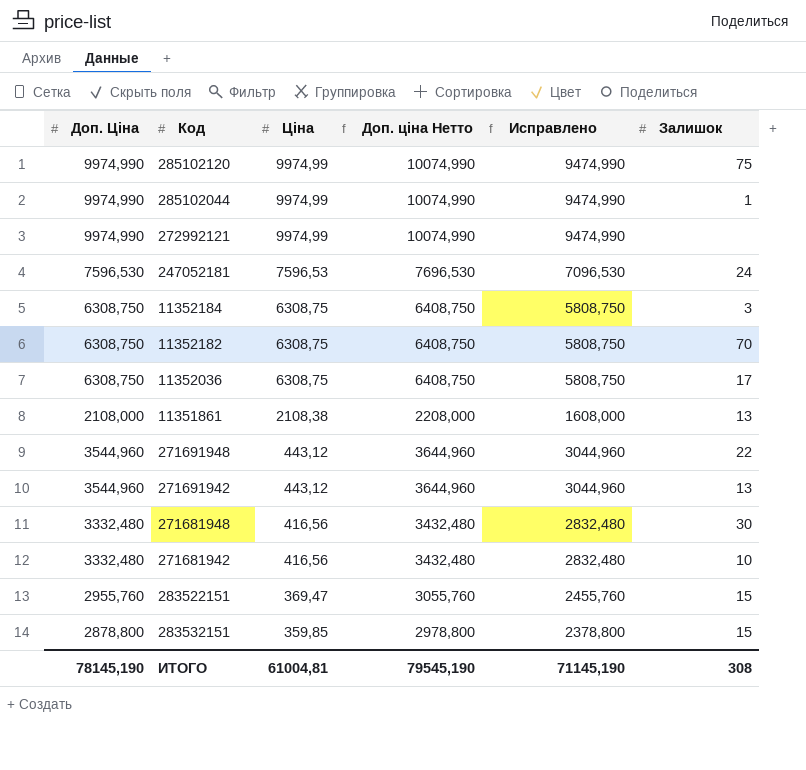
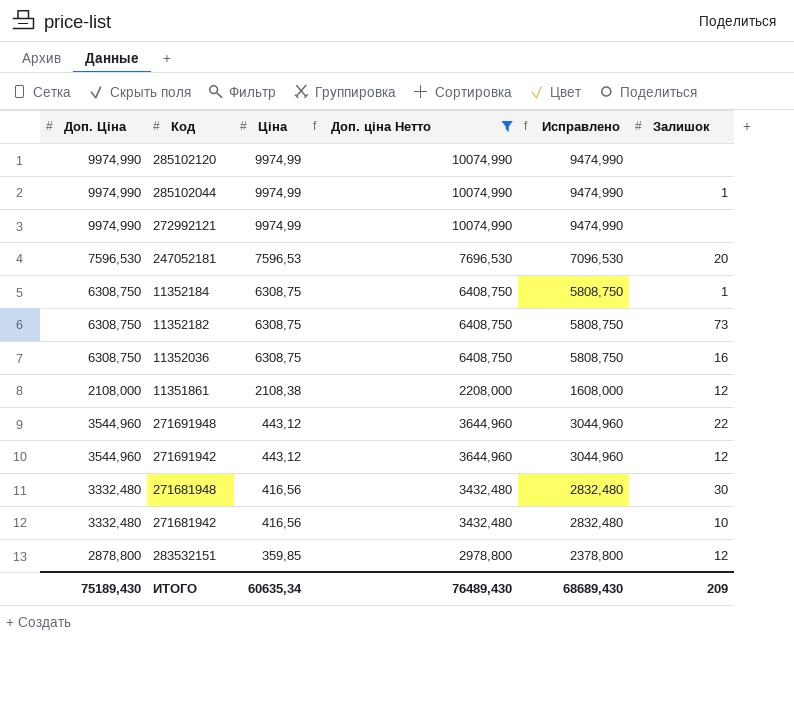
filter: none -> Доп. ціна Нетто != 3055,760
285102120 | Залишок: 75 -> none
247052181 | Залишок: 24 -> 20
11352184 | Залишок: 3 -> 1
11352182 | Залишок: 70 -> 73
11352036 | Залишок: 17 -> 16
11351861 | Залишок: 13 -> 12
271691942 | Залишок: 13 -> 12
283532151 | Залишок: 15 -> 12
ИТОГО | Доп. Ціна: 78145,190 -> 75189,430
ИТОГО | Ціна: 61004,81 -> 60635,34
ИТОГО | Доп. ціна Нетто: 79545,190 -> 76489,430
ИТОГО | Исправлено: 71145,190 -> 68689,430
ИТОГО | Залишок: 308 -> 209

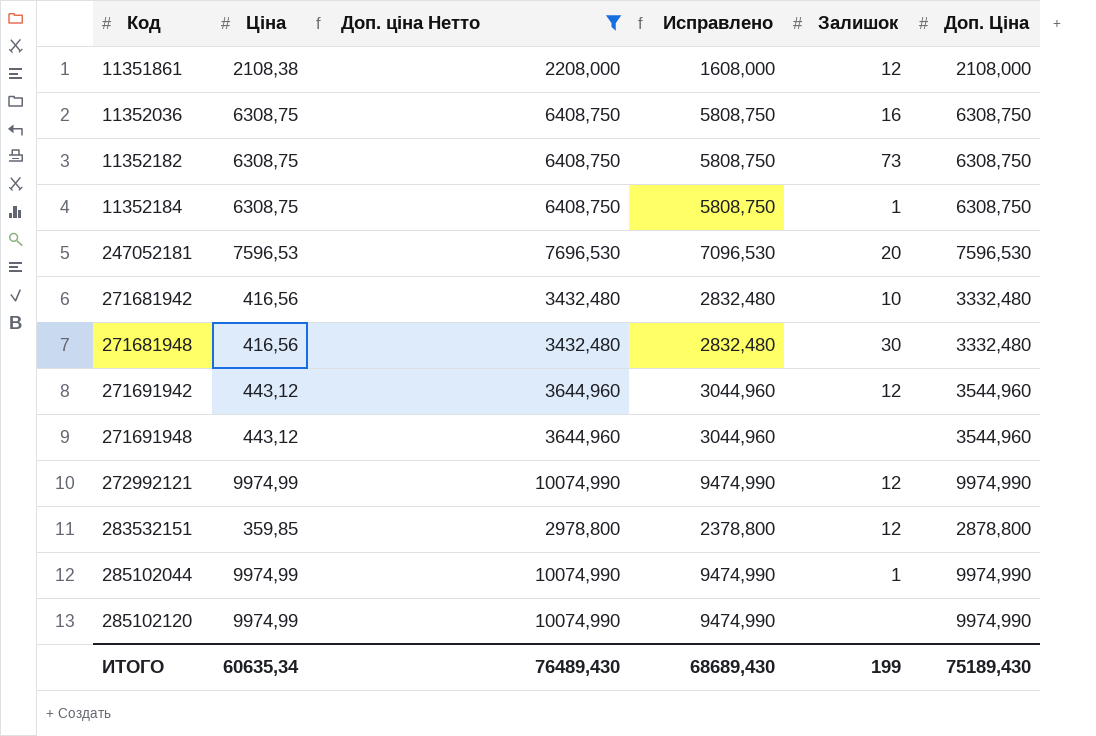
row order: Ціна descending -> Код ascending
column Доп. Ціна | position: 1 -> 6
271691948 | Залишок: 22 -> none
272992121 | Залишок: none -> 12
ИТОГО | Залишок: 209 -> 199

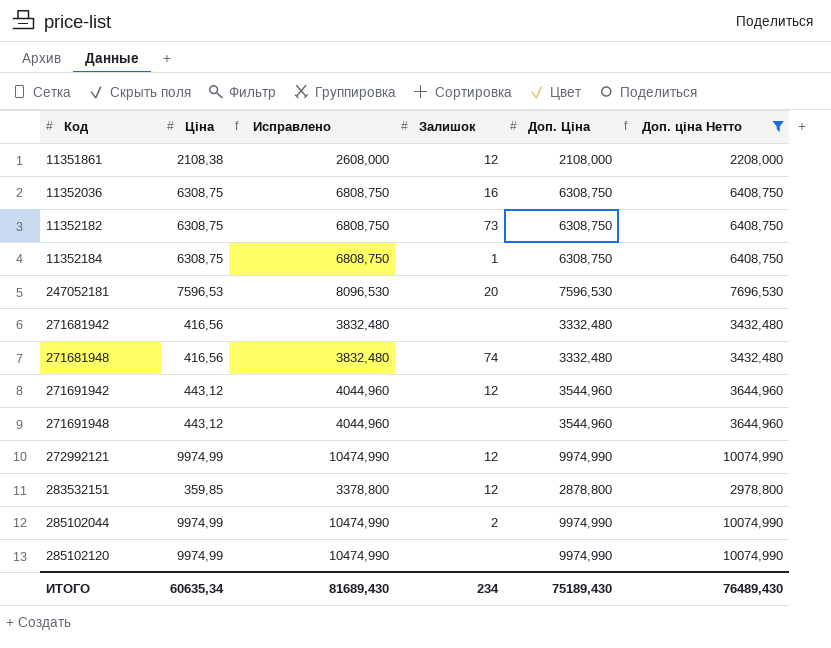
column Исправлено | formula: [Доп. Ціна] - 500 -> [Доп. Ціна] + 500
column Доп. ціна Нетто | position: 3 -> 6
271681942 | Залишок: 10 -> none
271681948 | Залишок: 30 -> 74
285102044 | Залишок: 1 -> 2
ИТОГО | Исправлено: 68689,430 -> 81689,430
ИТОГО | Залишок: 199 -> 234

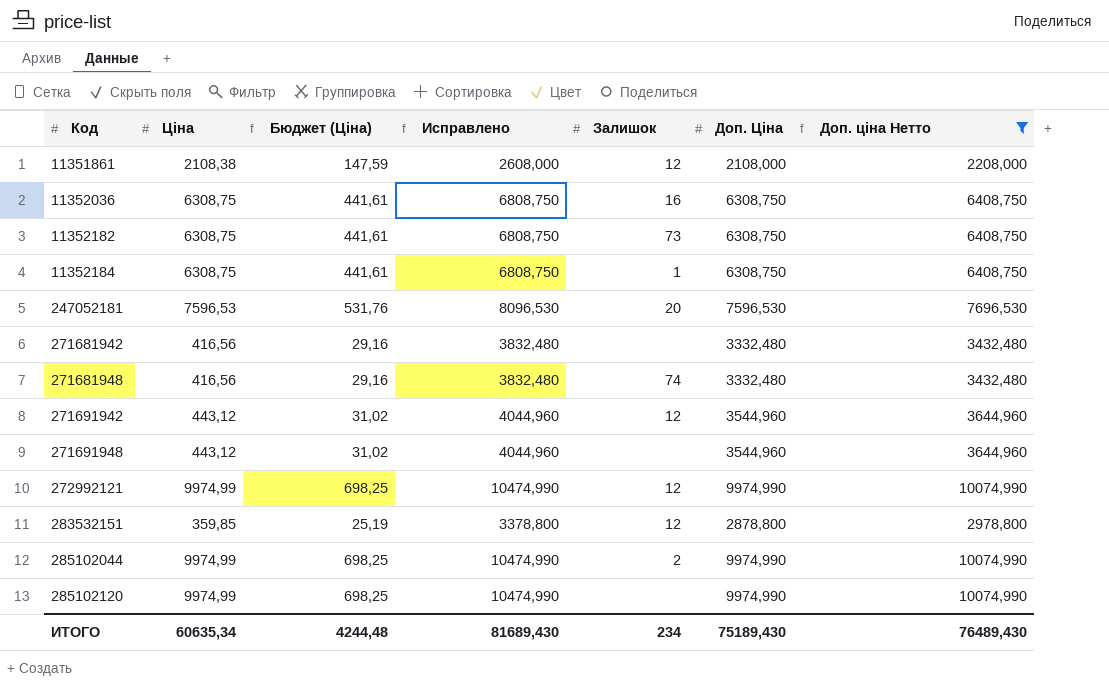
column Бюджет (Ціна) | formula: none -> [Ціна] * 0,07

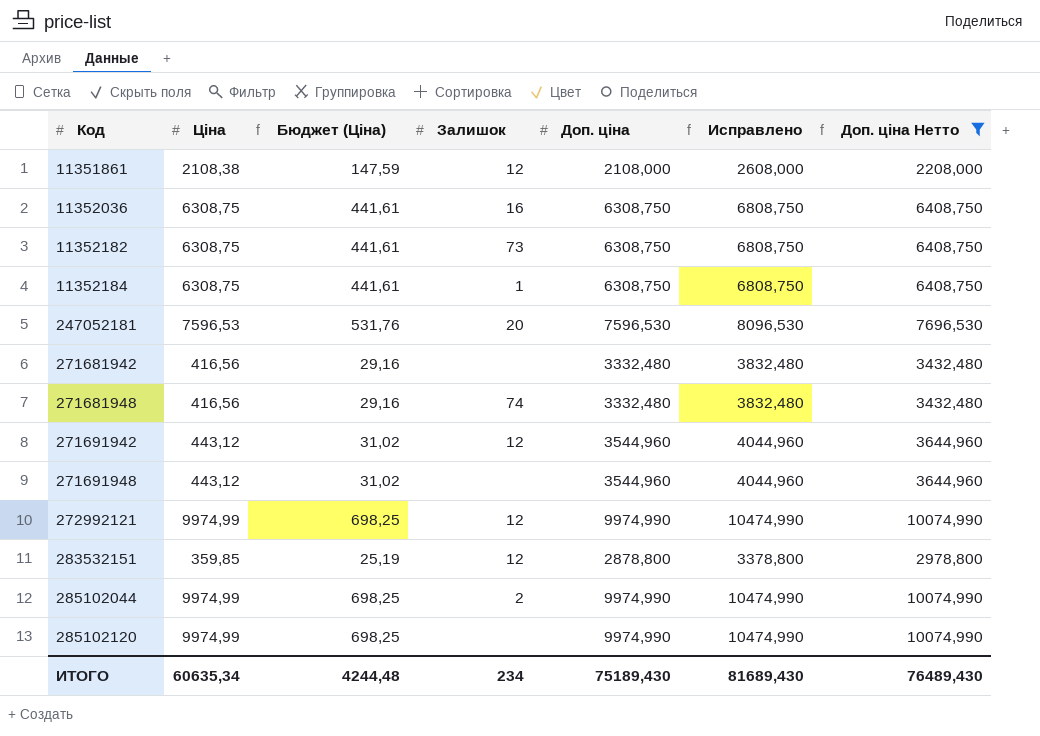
column name: Доп. Ціна -> Доп. ціна
column Исправлено | position: 4 -> 6

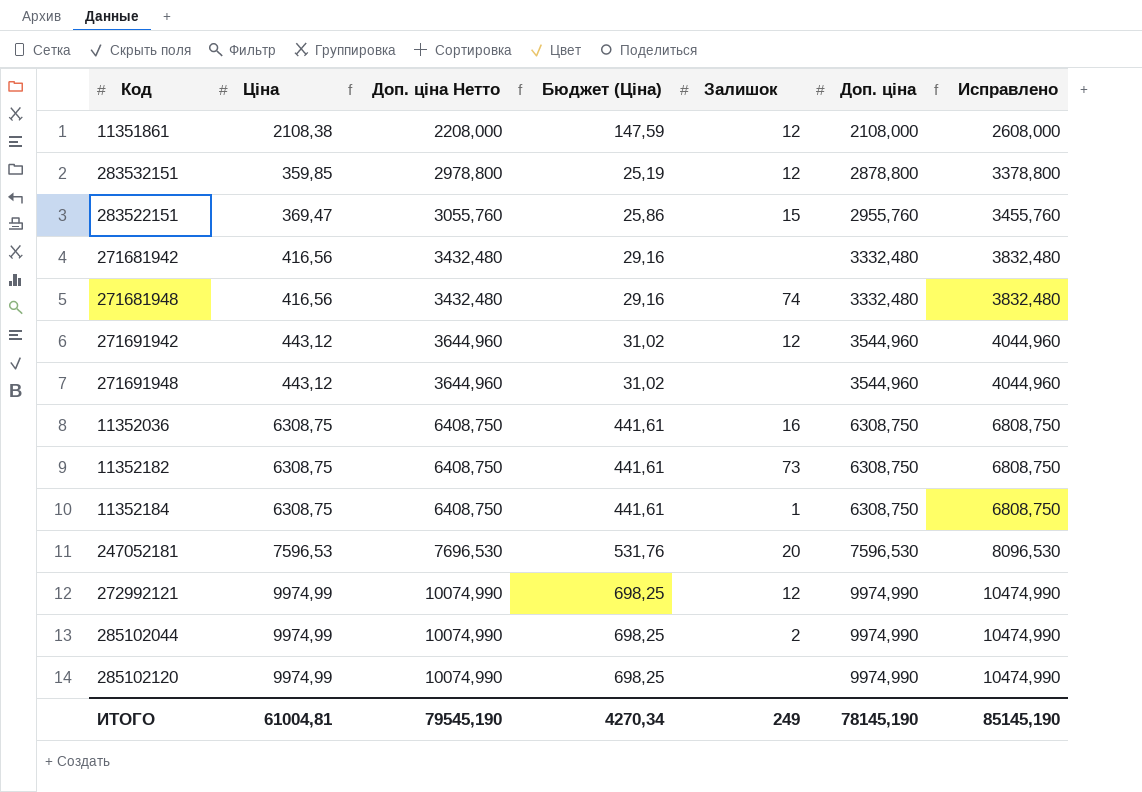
filter: Доп. ціна Нетто != 3055,760 -> none
row order: Код ascending -> Доп. ціна Нетто ascending
column Доп. ціна Нетто | position: 7 -> 3
ИТОГО | Ціна: 60635,34 -> 61004,81
ИТОГО | Доп. ціна Нетто: 76489,430 -> 79545,190
ИТОГО | Бюджет (Ціна): 4244,48 -> 4270,34
ИТОГО | Залишок: 234 -> 249
ИТОГО | Доп. ціна: 75189,430 -> 78145,190
ИТОГО | Исправлено: 81689,430 -> 85145,190

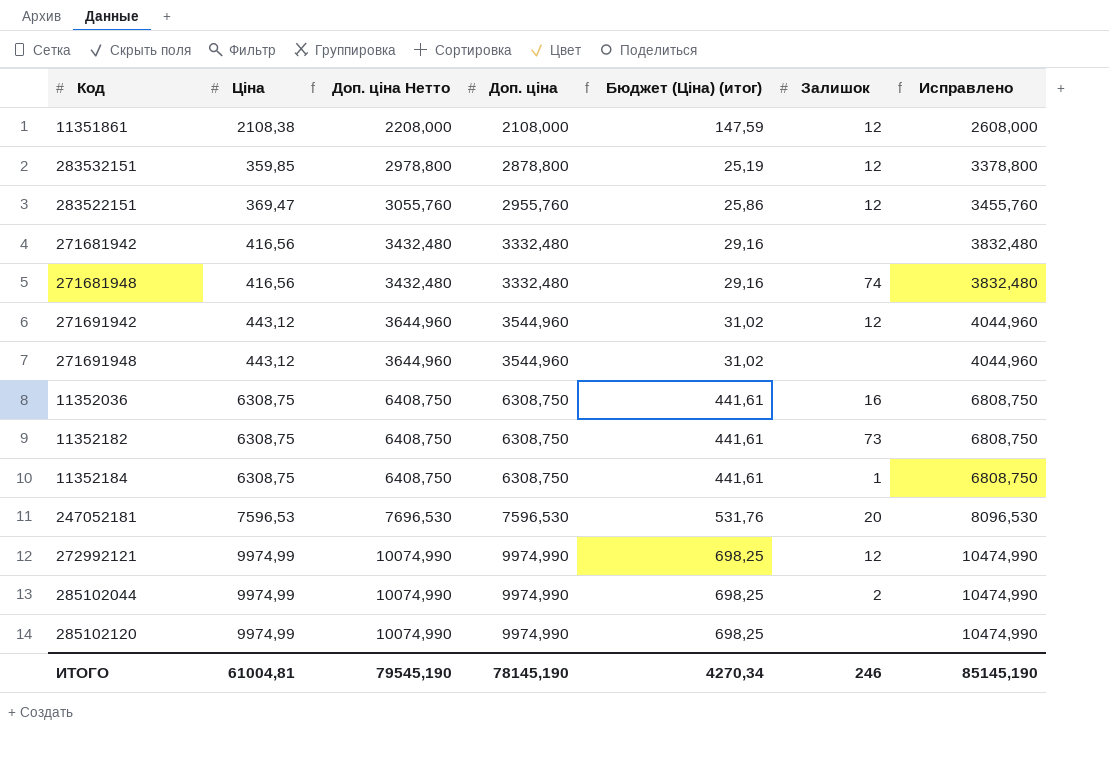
column Доп. ціна | position: 6 -> 4
column name: Бюджет (Ціна) -> Бюджет (Ціна) (итог)
283522151 | Залишок: 15 -> 12
ИТОГО | Залишок: 249 -> 246

